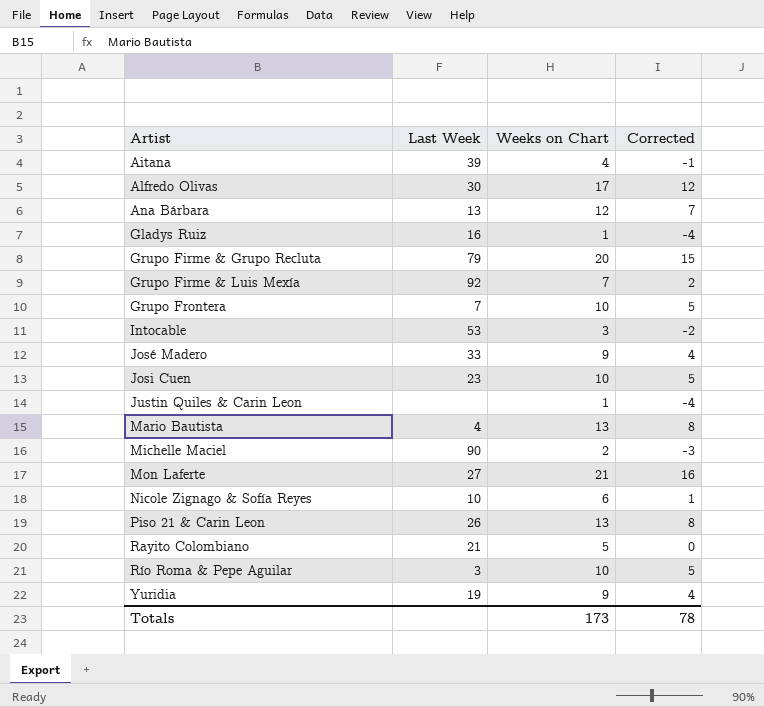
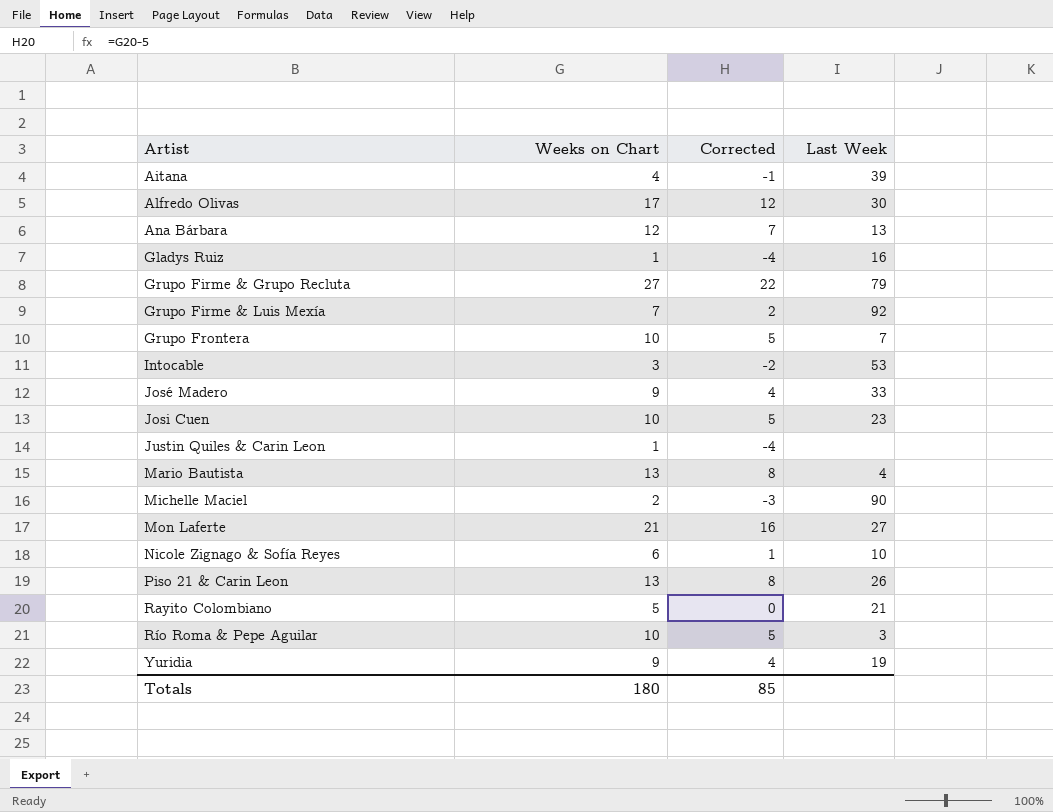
column Last Week | position: 2 -> 4
Grupo Firme & Grupo Recluta | Weeks on Chart: 20 -> 27
Grupo Firme & Grupo Recluta | Corrected: 15 -> 22
Totals | Weeks on Chart: 173 -> 180
Totals | Corrected: 78 -> 85

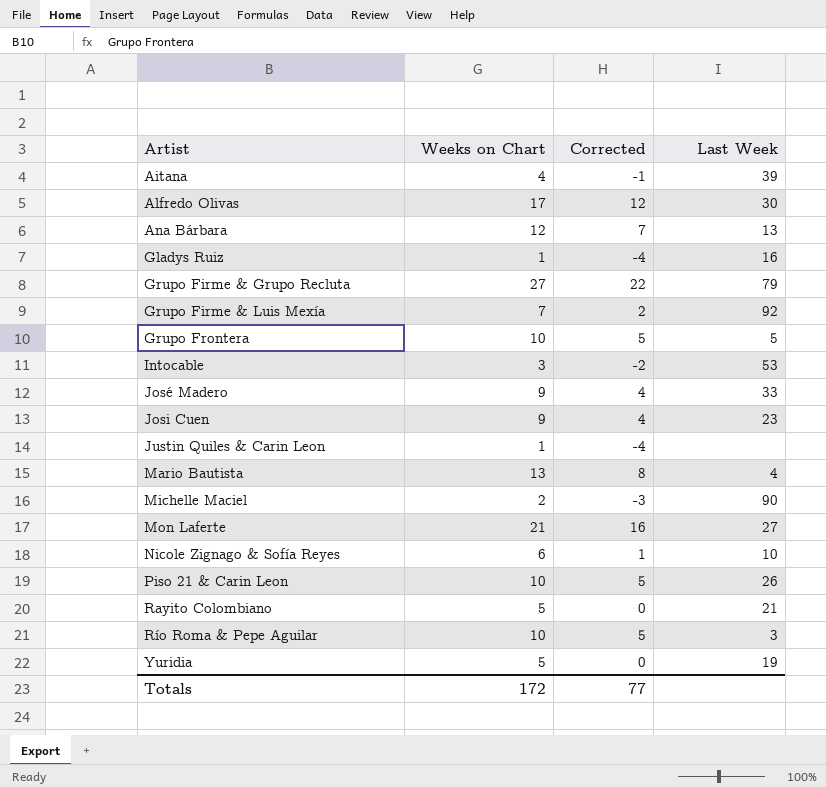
Grupo Frontera | Last Week: 7 -> 5
Josi Cuen | Weeks on Chart: 10 -> 9
Josi Cuen | Corrected: 5 -> 4
Piso 21 & Carin Leon | Weeks on Chart: 13 -> 10
Piso 21 & Carin Leon | Corrected: 8 -> 5
Yuridia | Weeks on Chart: 9 -> 5
Yuridia | Corrected: 4 -> 0
Totals | Weeks on Chart: 180 -> 172
Totals | Corrected: 85 -> 77

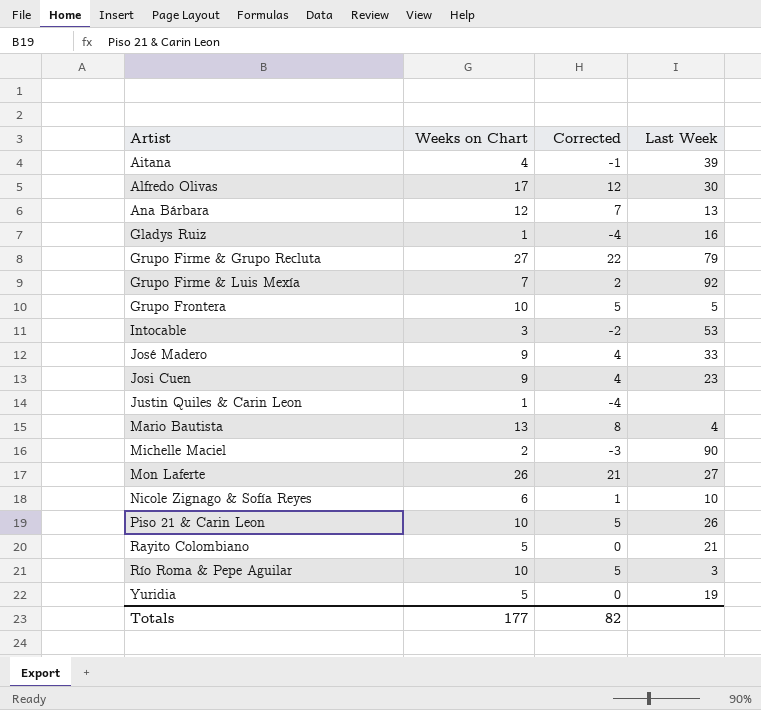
Mon Laferte | Weeks on Chart: 21 -> 26
Mon Laferte | Corrected: 16 -> 21
Totals | Weeks on Chart: 172 -> 177
Totals | Corrected: 77 -> 82

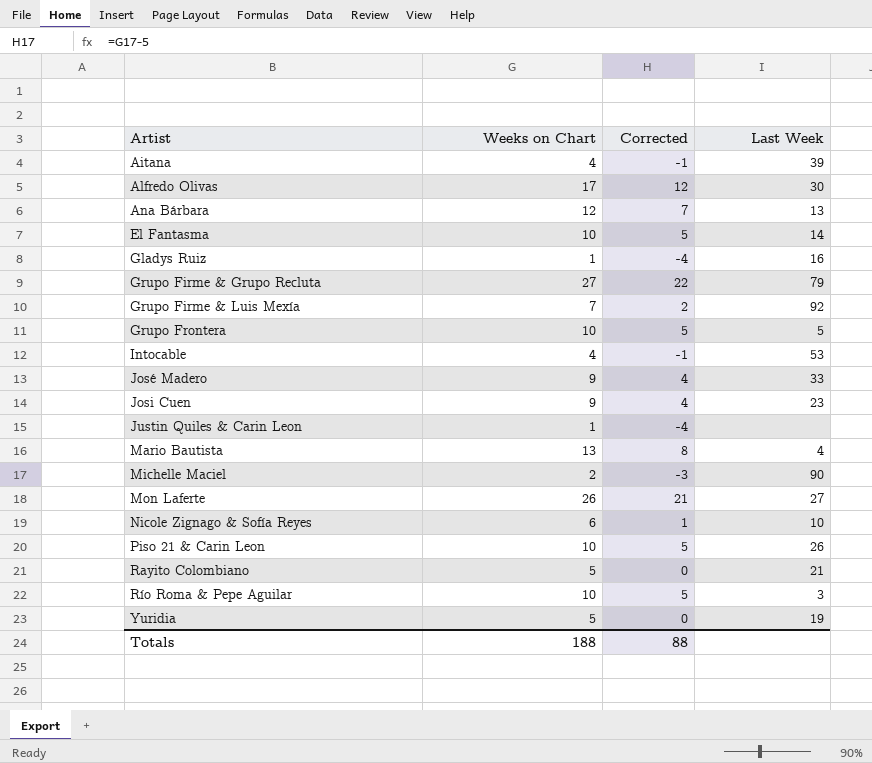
row El Fantasma: none -> 10 | 5 | 14
Intocable | Weeks on Chart: 3 -> 4
Intocable | Corrected: -2 -> -1
Totals | Weeks on Chart: 177 -> 188
Totals | Corrected: 82 -> 88

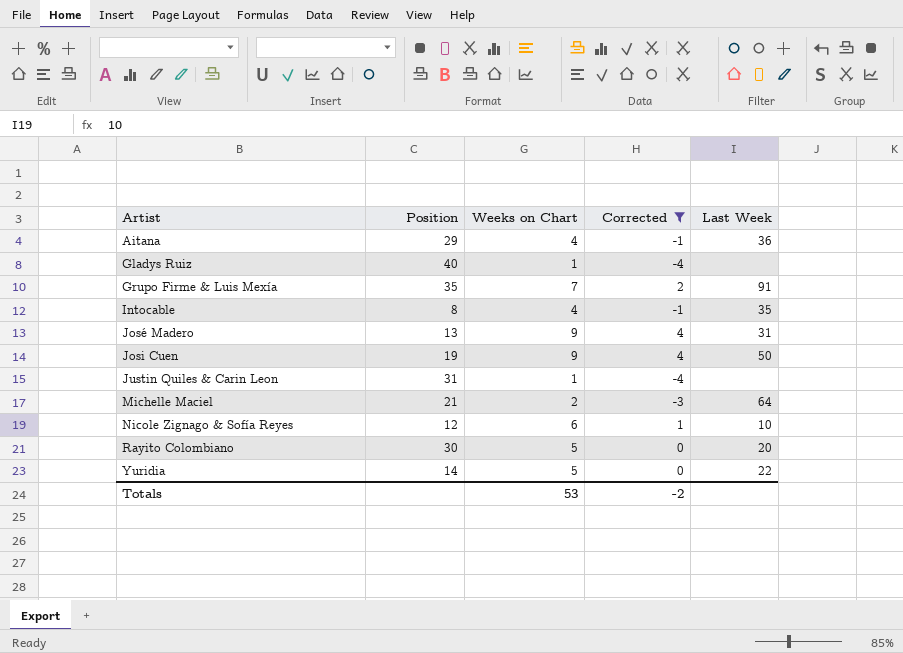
filter: none -> Corrected <= 4
column Position | position: none -> 2
Aitana | Last Week: 39 -> 36
Gladys Ruiz | Last Week: 16 -> none
Grupo Firme & Luis Mexía | Last Week: 92 -> 91
Intocable | Last Week: 53 -> 35
José Madero | Last Week: 33 -> 31
Josi Cuen | Last Week: 23 -> 50
Michelle Maciel | Last Week: 90 -> 64
Rayito Colombiano | Last Week: 21 -> 20
Yuridia | Last Week: 19 -> 22
Totals | Weeks on Chart: 188 -> 53
Totals | Corrected: 88 -> -2

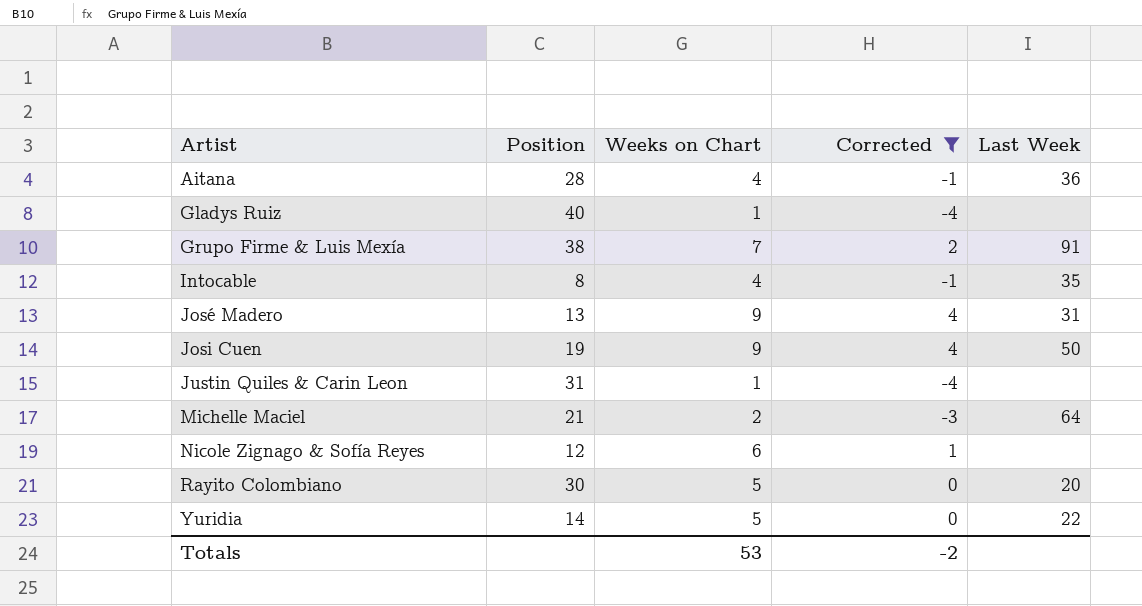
Aitana | Position: 29 -> 28
Grupo Firme & Luis Mexía | Position: 35 -> 38
Nicole Zignago & Sofía Reyes | Last Week: 10 -> none

